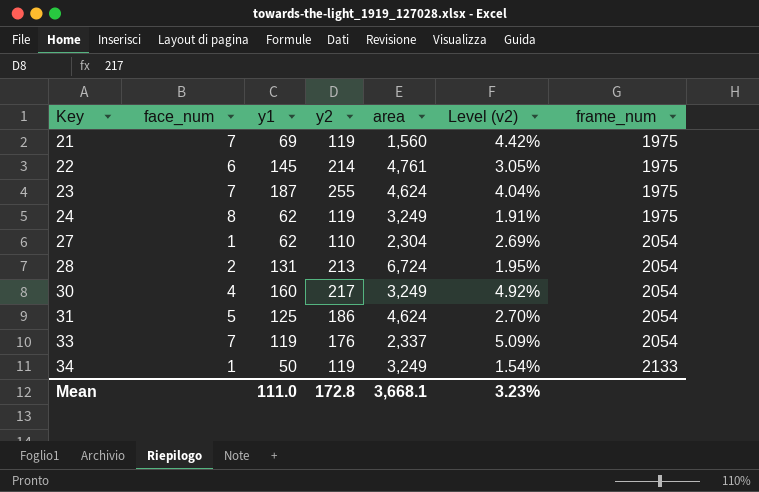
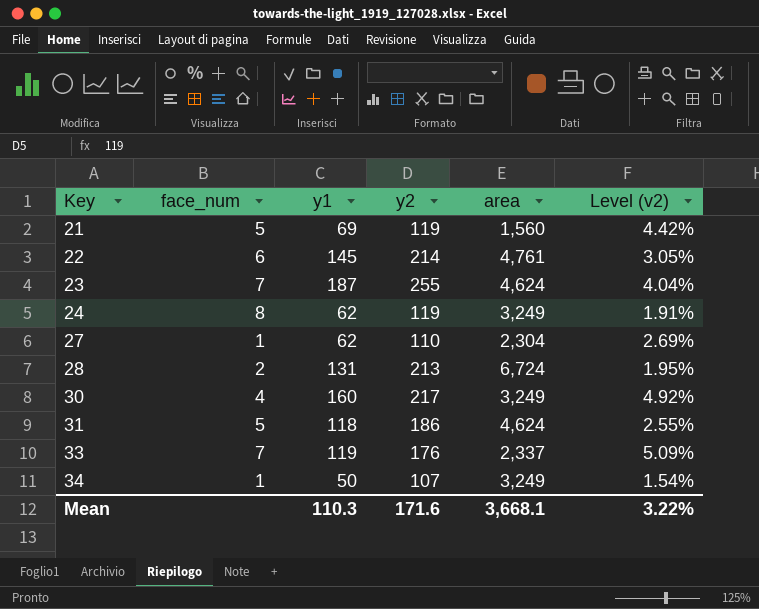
column frame_num | position: 7 -> none
21 | face_num: 7 -> 5
31 | y1: 125 -> 118
31 | Level (v2): 2.70% -> 2.55%
34 | y2: 119 -> 107
Mean | y1: 111.0 -> 110.3
Mean | y2: 172.8 -> 171.6
Mean | Level (v2): 3.23% -> 3.22%

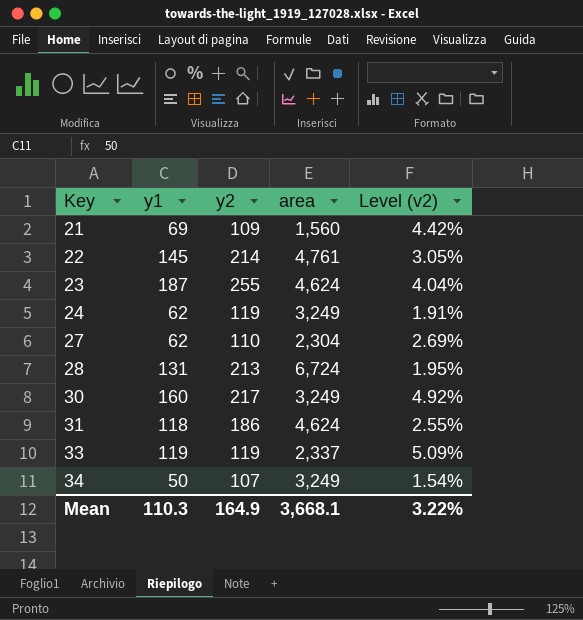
column face_num | position: 2 -> none
21 | y2: 119 -> 109
33 | y2: 176 -> 119
Mean | y2: 171.6 -> 164.9

